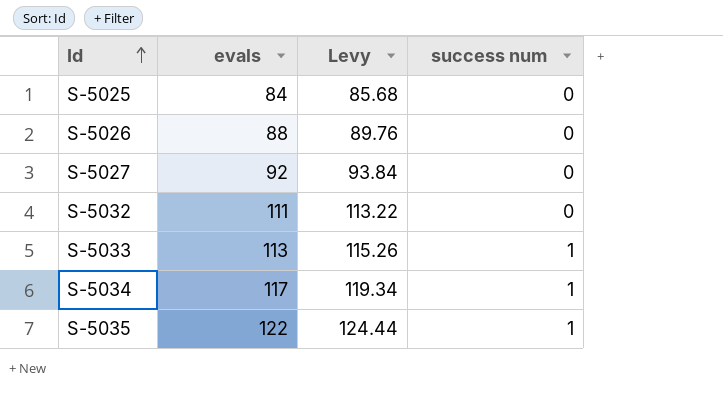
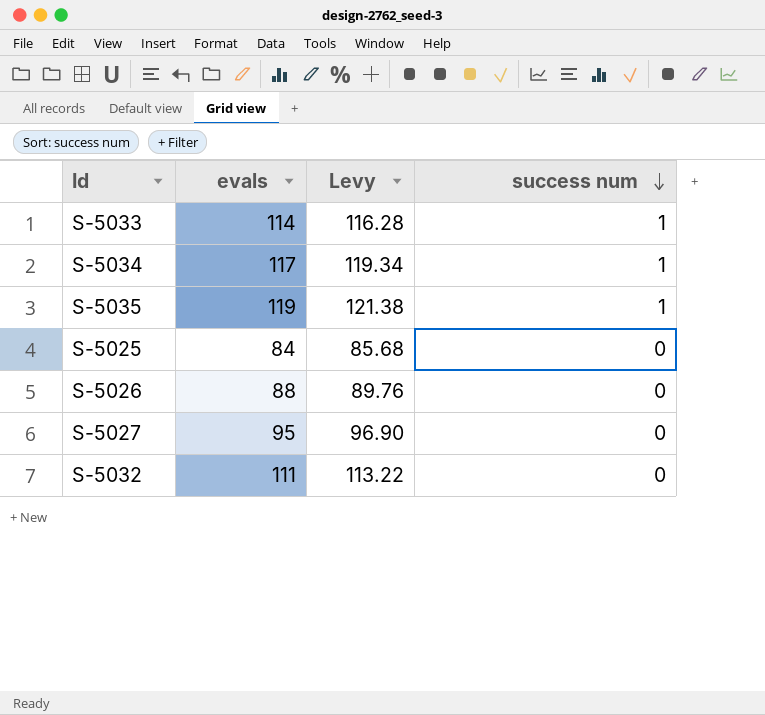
row order: Id ascending -> success num descending
S-5033 | evals: 113 -> 114
S-5033 | Levy: 115.26 -> 116.28
S-5035 | evals: 122 -> 119
S-5035 | Levy: 124.44 -> 121.38
S-5027 | evals: 92 -> 95
S-5027 | Levy: 93.84 -> 96.90

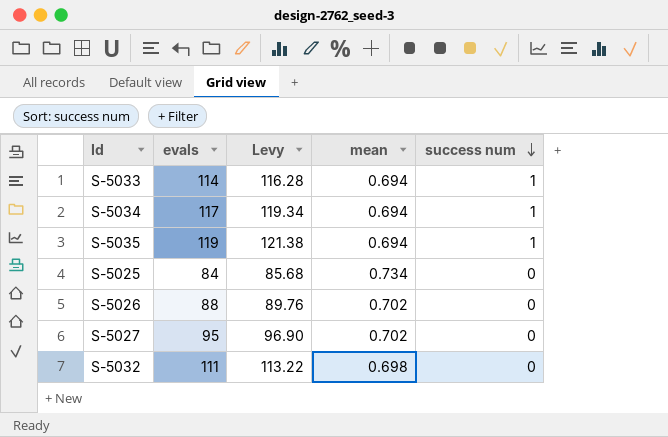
column mean | position: none -> 4

